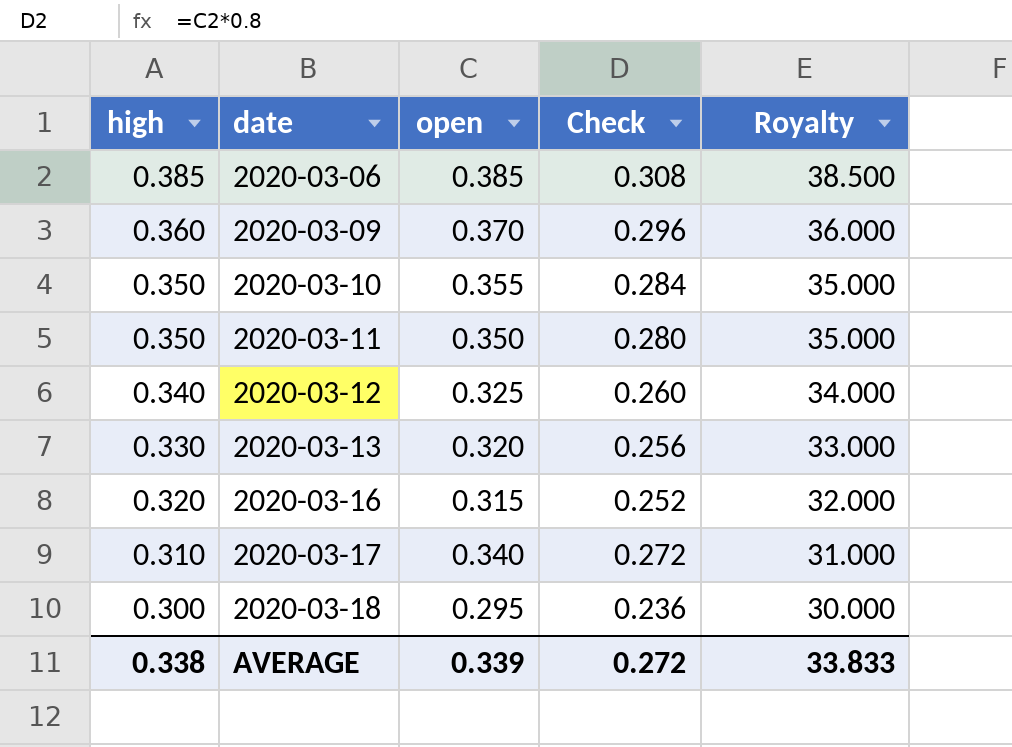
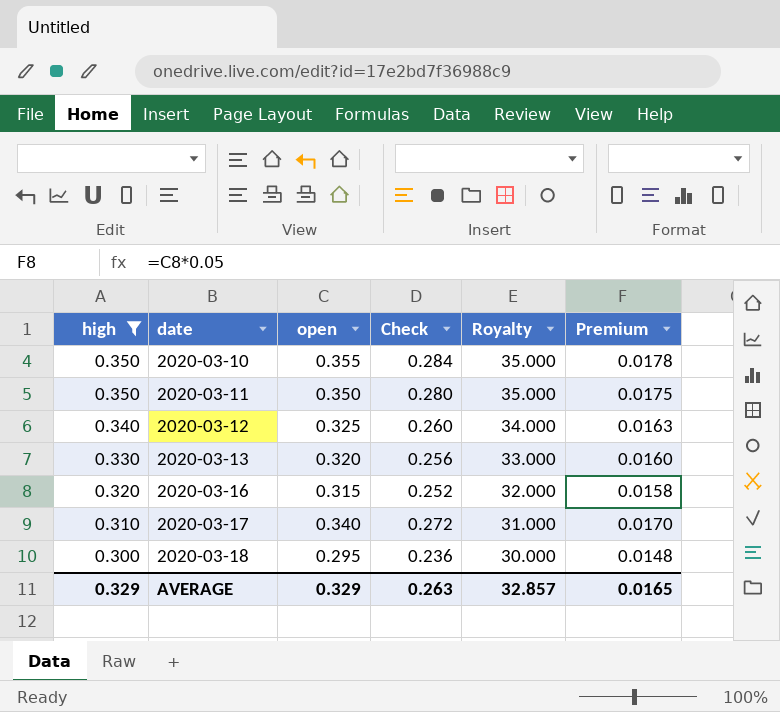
filter: none -> high <= 0.350
column Premium | formula: none -> [open] * 0.05
AVERAGE | high: 0.338 -> 0.329
AVERAGE | open: 0.339 -> 0.329
AVERAGE | Check: 0.272 -> 0.263
AVERAGE | Royalty: 33.833 -> 32.857

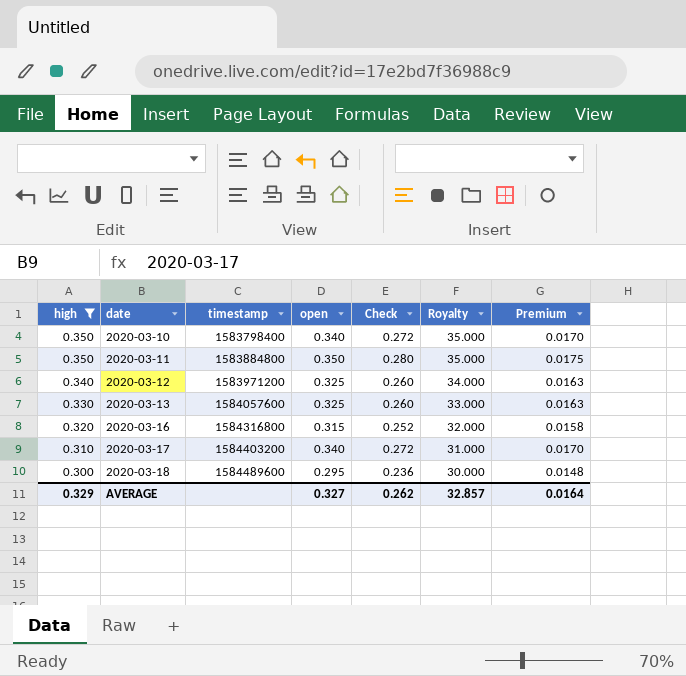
column timestamp | position: none -> 3
2020-03-10 | open: 0.355 -> 0.340
2020-03-10 | Check: 0.284 -> 0.272
2020-03-10 | Premium: 0.0178 -> 0.0170
2020-03-13 | open: 0.320 -> 0.325
2020-03-13 | Check: 0.256 -> 0.260
2020-03-13 | Premium: 0.0160 -> 0.0163
AVERAGE | open: 0.329 -> 0.327
AVERAGE | Check: 0.263 -> 0.262
AVERAGE | Premium: 0.0165 -> 0.0164

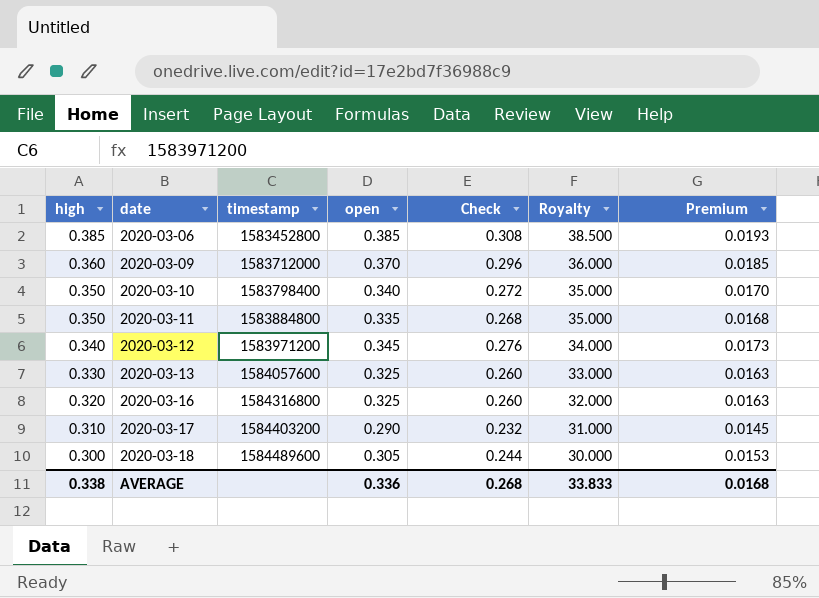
filter: high <= 0.350 -> none
2020-03-11 | open: 0.350 -> 0.335
2020-03-11 | Check: 0.280 -> 0.268
2020-03-11 | Premium: 0.0175 -> 0.0168
2020-03-12 | open: 0.325 -> 0.345
2020-03-12 | Check: 0.260 -> 0.276
2020-03-12 | Premium: 0.0163 -> 0.0173
2020-03-16 | open: 0.315 -> 0.325
2020-03-16 | Check: 0.252 -> 0.260
2020-03-16 | Premium: 0.0158 -> 0.0163
2020-03-17 | open: 0.340 -> 0.290
2020-03-17 | Check: 0.272 -> 0.232
2020-03-17 | Premium: 0.0170 -> 0.0145
2020-03-18 | open: 0.295 -> 0.305
2020-03-18 | Check: 0.236 -> 0.244
2020-03-18 | Premium: 0.0148 -> 0.0153
AVERAGE | high: 0.329 -> 0.338
AVERAGE | open: 0.327 -> 0.336
AVERAGE | Check: 0.262 -> 0.268
AVERAGE | Royalty: 32.857 -> 33.833
AVERAGE | Premium: 0.0164 -> 0.0168

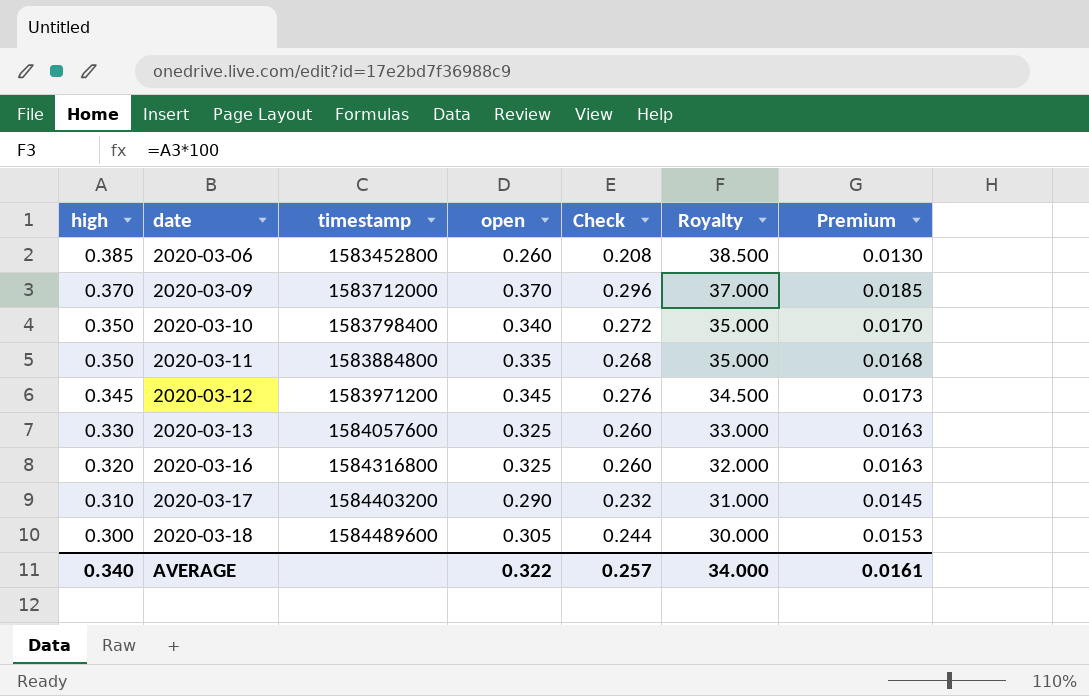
2020-03-06 | open: 0.385 -> 0.260
2020-03-06 | Check: 0.308 -> 0.208
2020-03-06 | Premium: 0.0193 -> 0.0130
2020-03-09 | high: 0.360 -> 0.370
2020-03-09 | Royalty: 36.000 -> 37.000
2020-03-12 | high: 0.340 -> 0.345
2020-03-12 | Royalty: 34.000 -> 34.500
AVERAGE | high: 0.338 -> 0.340
AVERAGE | open: 0.336 -> 0.322
AVERAGE | Check: 0.268 -> 0.257
AVERAGE | Royalty: 33.833 -> 34.000
AVERAGE | Premium: 0.0168 -> 0.0161

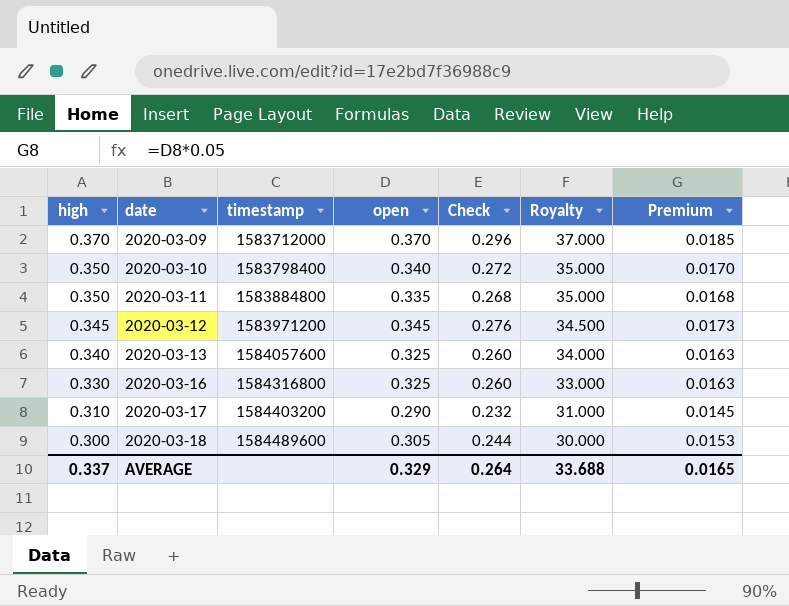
row 2020-03-06: 0.385 | 1583452800 | 0.260 | 0.208 | 38.500 | 0.0130 -> none
2020-03-13 | high: 0.330 -> 0.340
2020-03-13 | Royalty: 33.000 -> 34.000
2020-03-16 | high: 0.320 -> 0.330
2020-03-16 | Royalty: 32.000 -> 33.000
AVERAGE | high: 0.340 -> 0.337
AVERAGE | open: 0.322 -> 0.329
AVERAGE | Check: 0.257 -> 0.264
AVERAGE | Royalty: 34.000 -> 33.688
AVERAGE | Premium: 0.0161 -> 0.0165

